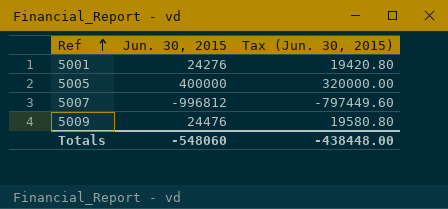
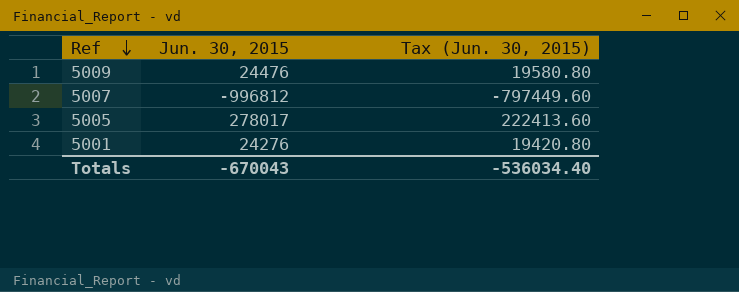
row order: Ref ascending -> Ref descending
5005 | Jun. 30, 2015: 400000 -> 278017
5005 | Tax (Jun. 30, 2015): 320000.00 -> 222413.60
Totals | Jun. 30, 2015: -548060 -> -670043
Totals | Tax (Jun. 30, 2015): -438448.00 -> -536034.40

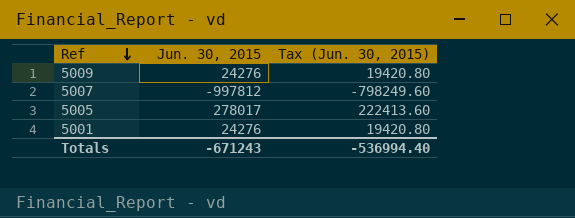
5009 | Jun. 30, 2015: 24476 -> 24276
5009 | Tax (Jun. 30, 2015): 19580.80 -> 19420.80
5007 | Jun. 30, 2015: -996812 -> -997812
5007 | Tax (Jun. 30, 2015): -797449.60 -> -798249.60
Totals | Jun. 30, 2015: -670043 -> -671243
Totals | Tax (Jun. 30, 2015): -536034.40 -> -536994.40

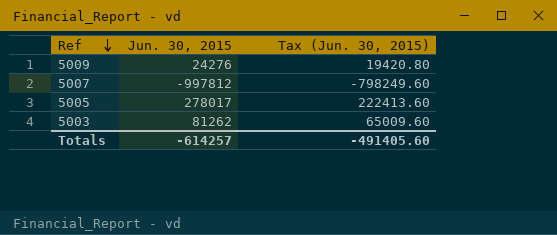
row 5001: 24276 | 19420.80 -> none
row 5003: none -> 81262 | 65009.60
Totals | Jun. 30, 2015: -671243 -> -614257
Totals | Tax (Jun. 30, 2015): -536994.40 -> -491405.60

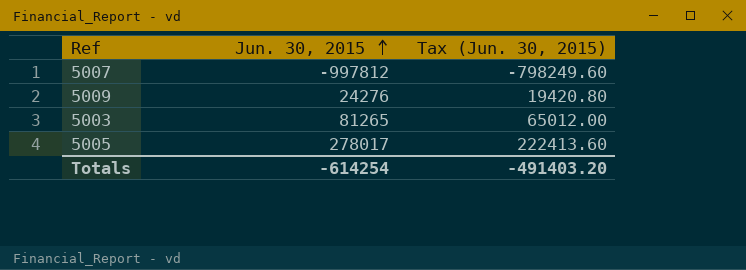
row order: Ref descending -> Jun. 30, 2015 ascending
5003 | Jun. 30, 2015: 81262 -> 81265
5003 | Tax (Jun. 30, 2015): 65009.60 -> 65012.00
Totals | Jun. 30, 2015: -614257 -> -614254
Totals | Tax (Jun. 30, 2015): -491405.60 -> -491403.20

